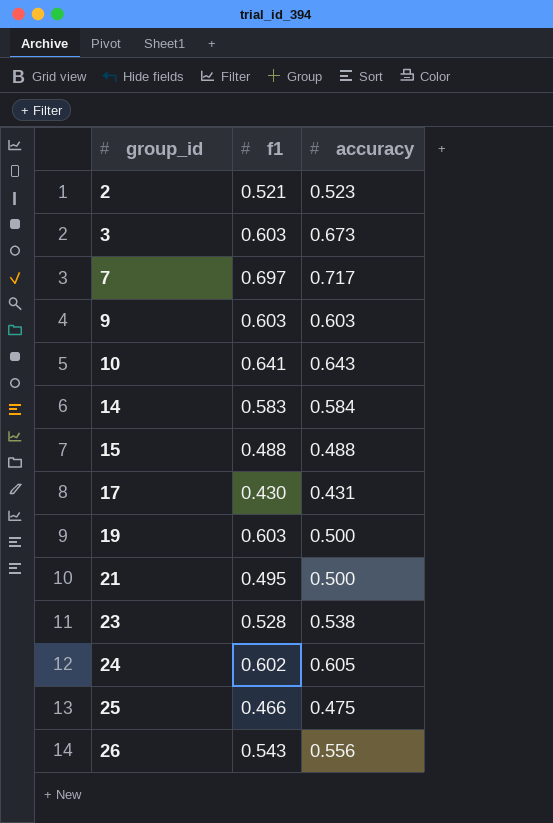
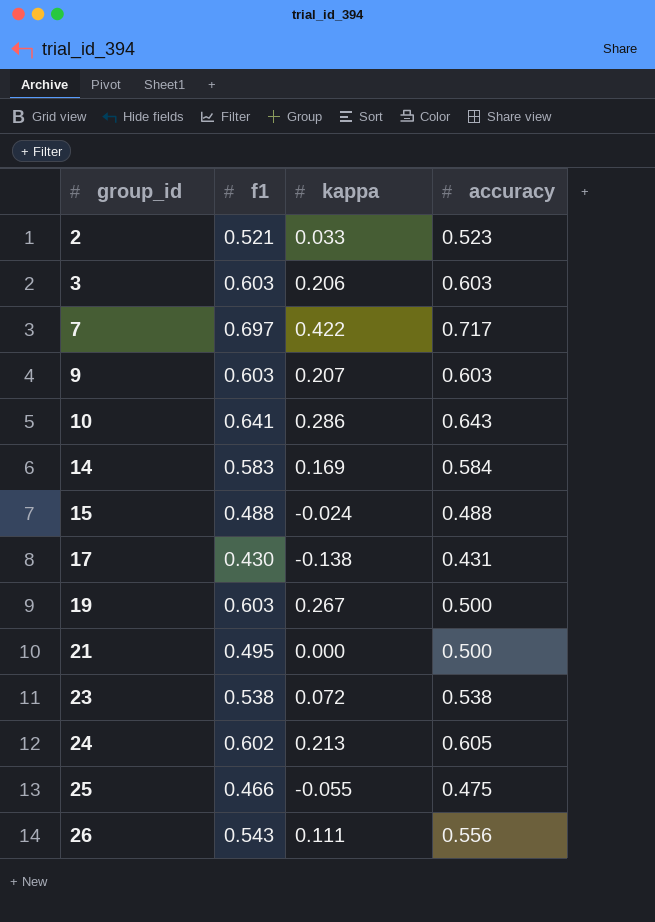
column kappa | position: none -> 3
3 | accuracy: 0.673 -> 0.603
23 | f1: 0.528 -> 0.538

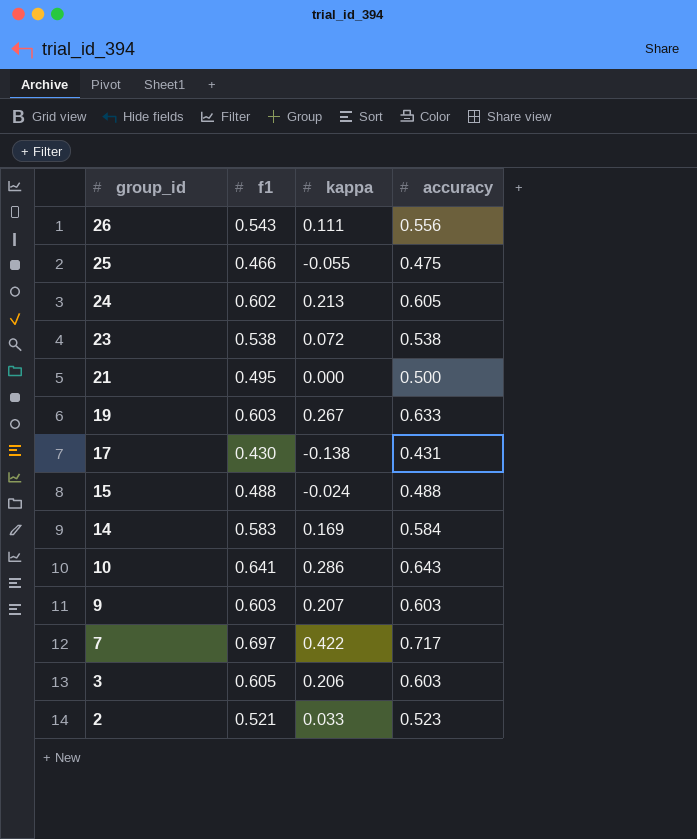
row order: group_id ascending -> group_id descending
19 | accuracy: 0.500 -> 0.633
3 | f1: 0.603 -> 0.605

